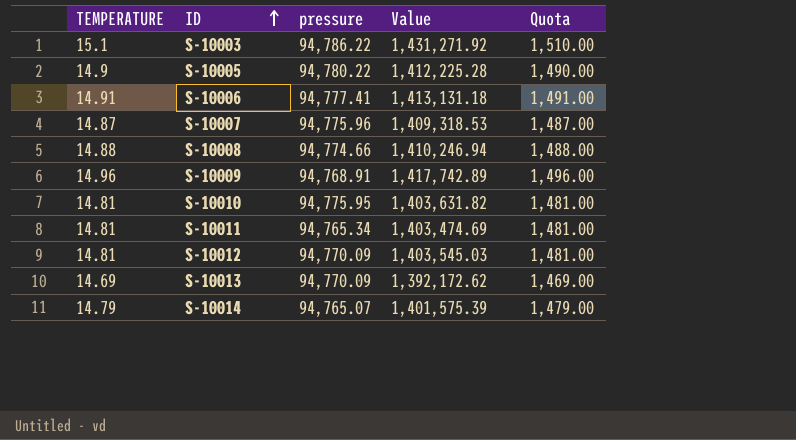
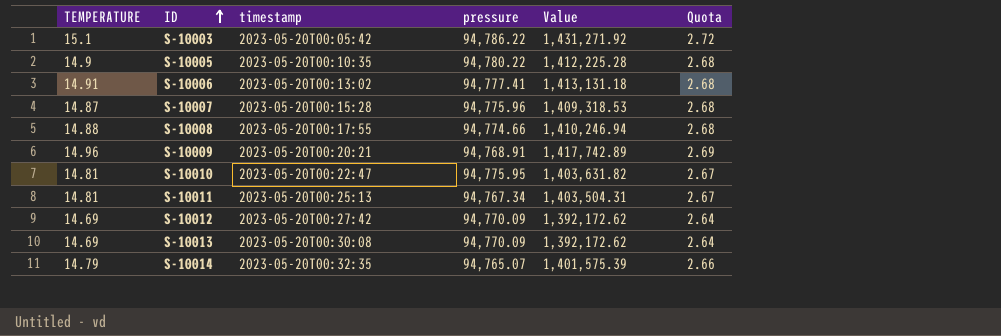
column timestamp | position: none -> 3
column Quota | formula: [TEMPERATURE] * 100 -> [TEMPERATURE] * 0.18
S-10011 | pressure: 94,765.34 -> 94,767.34
S-10011 | Value: 1,403,474.69 -> 1,403,504.31
S-10012 | TEMPERATURE: 14.81 -> 14.69
S-10012 | Value: 1,403,545.03 -> 1,392,172.62

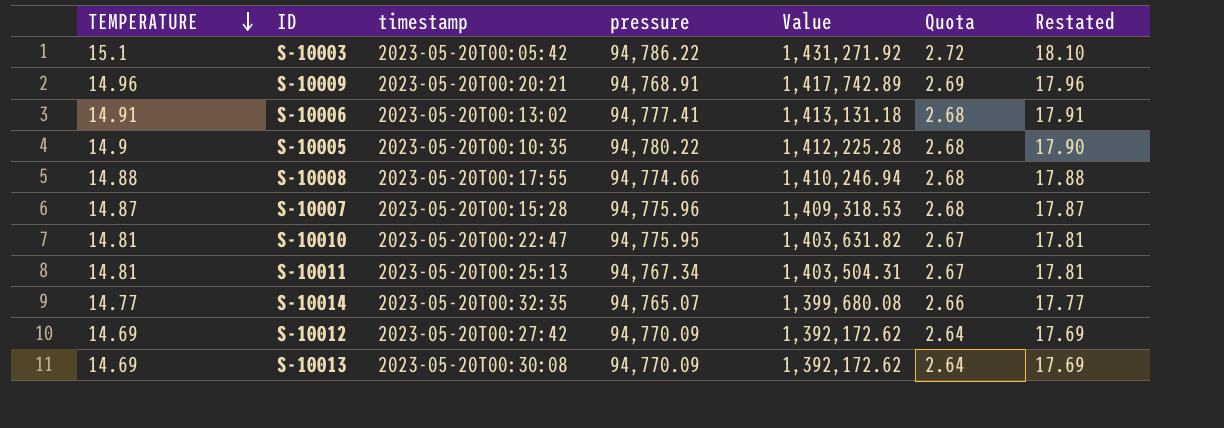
row order: ID ascending -> TEMPERATURE descending
column Restated | formula: none -> [TEMPERATURE] + 3
S-10014 | TEMPERATURE: 14.79 -> 14.77
S-10014 | Value: 1,401,575.39 -> 1,399,680.08

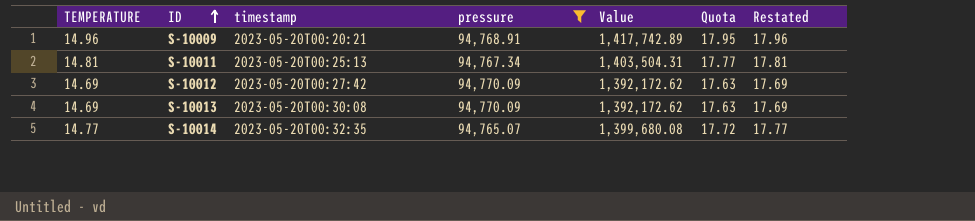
filter: none -> pressure <= 94,770.09
row order: TEMPERATURE descending -> ID ascending
column Quota | formula: [TEMPERATURE] * 0.18 -> [TEMPERATURE] * 1.2

